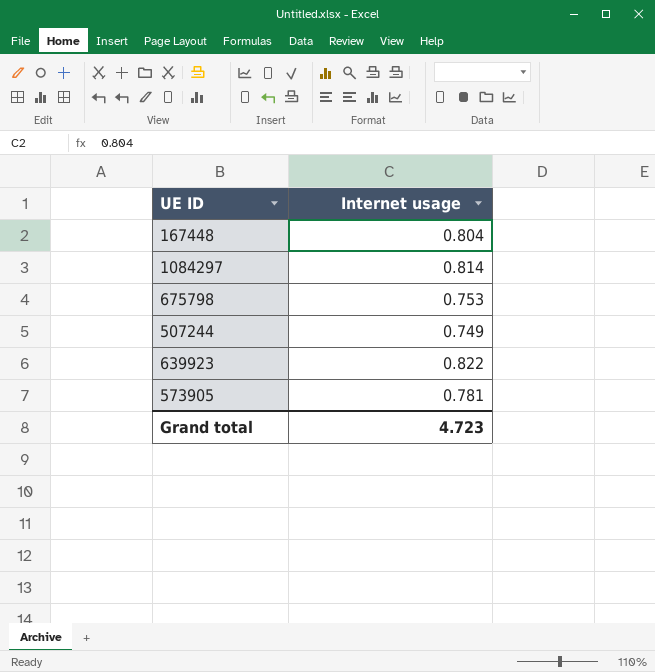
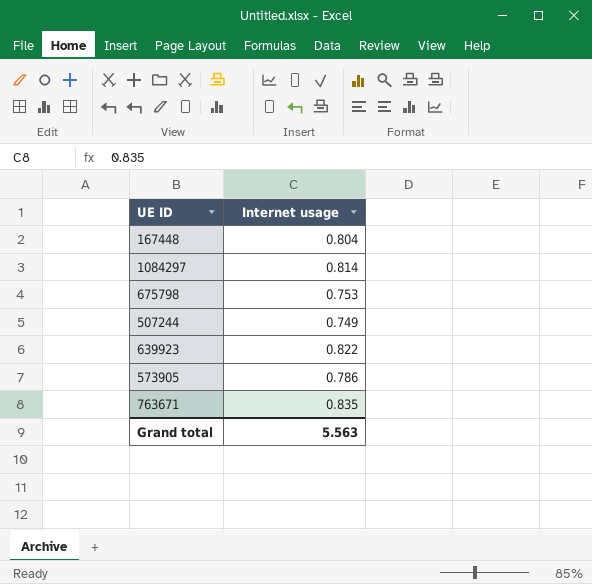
573905 | Internet usage: 0.781 -> 0.786
row 763671: none -> 0.835
Grand total | Internet usage: 4.723 -> 5.563

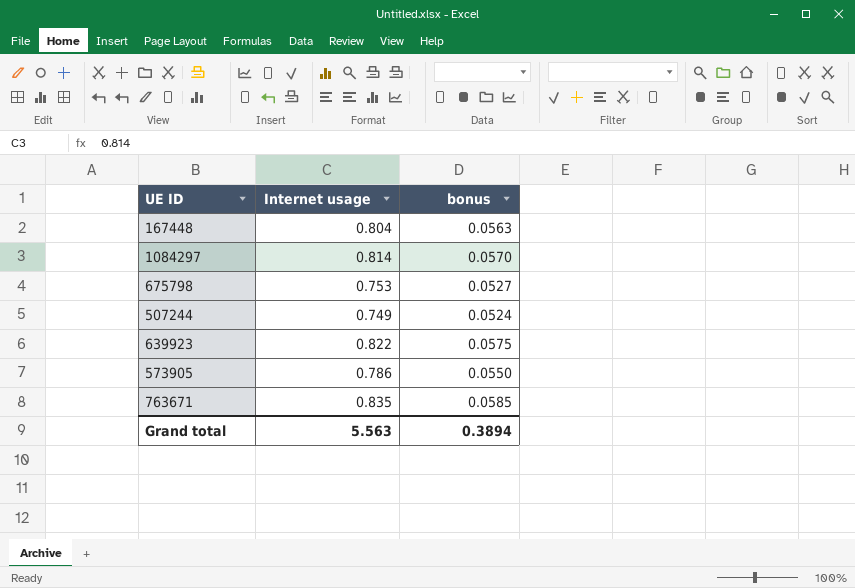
column bonus | formula: none -> [Internet usage] * 0.07

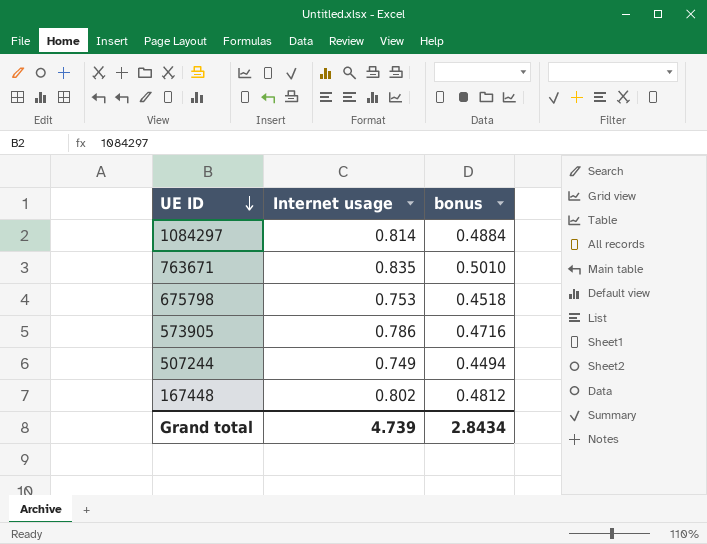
row order: none -> UE ID descending
column bonus | formula: [Internet usage] * 0.07 -> [Internet usage] * 0.6
row 639923: 0.822 | 0.0575 -> none
167448 | Internet usage: 0.804 -> 0.802
Grand total | Internet usage: 5.563 -> 4.739
Grand total | bonus: 0.3894 -> 2.8434

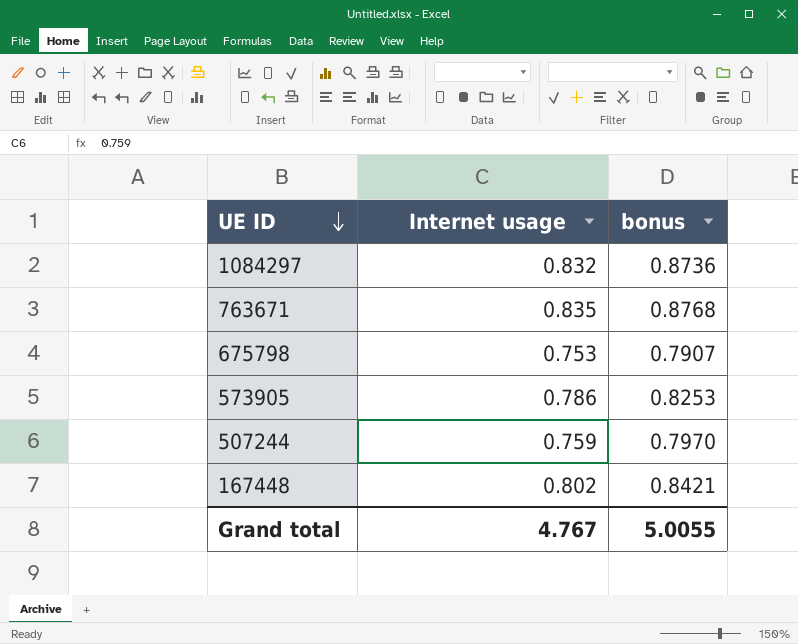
column bonus | formula: [Internet usage] * 0.6 -> [Internet usage] * 1.05
1084297 | Internet usage: 0.814 -> 0.832
507244 | Internet usage: 0.749 -> 0.759
Grand total | Internet usage: 4.739 -> 4.767
Grand total | bonus: 2.8434 -> 5.0055

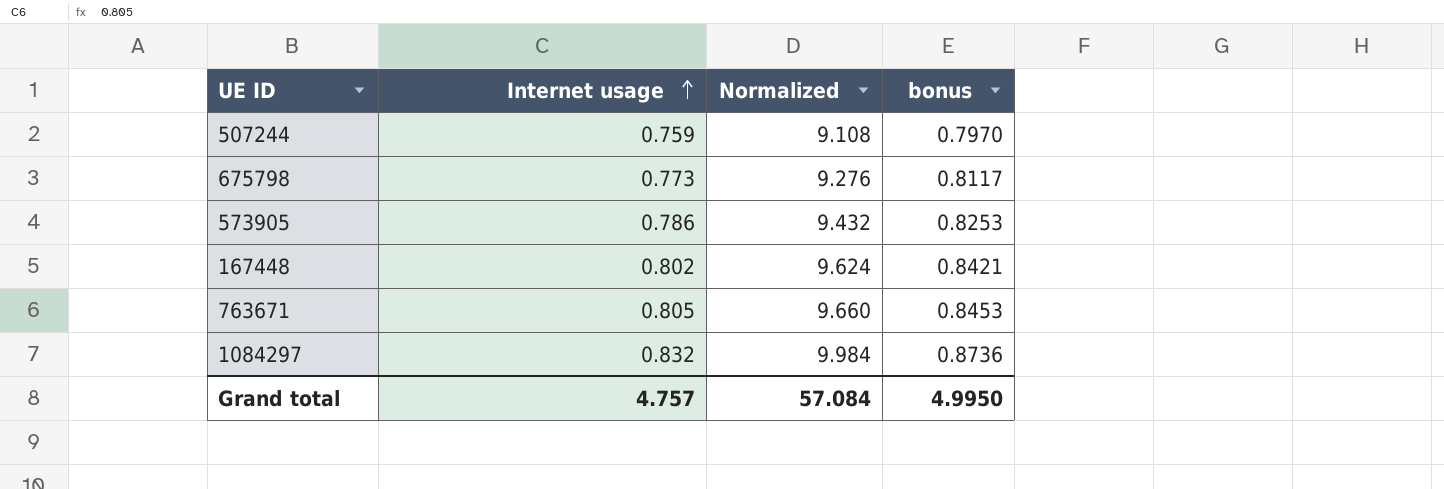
row order: UE ID descending -> Internet usage ascending
column Normalized | formula: none -> [Internet usage] * 12
675798 | Internet usage: 0.753 -> 0.773
675798 | bonus: 0.7907 -> 0.8117
763671 | Internet usage: 0.835 -> 0.805
763671 | bonus: 0.8768 -> 0.8453
Grand total | Internet usage: 4.767 -> 4.757
Grand total | bonus: 5.0055 -> 4.9950

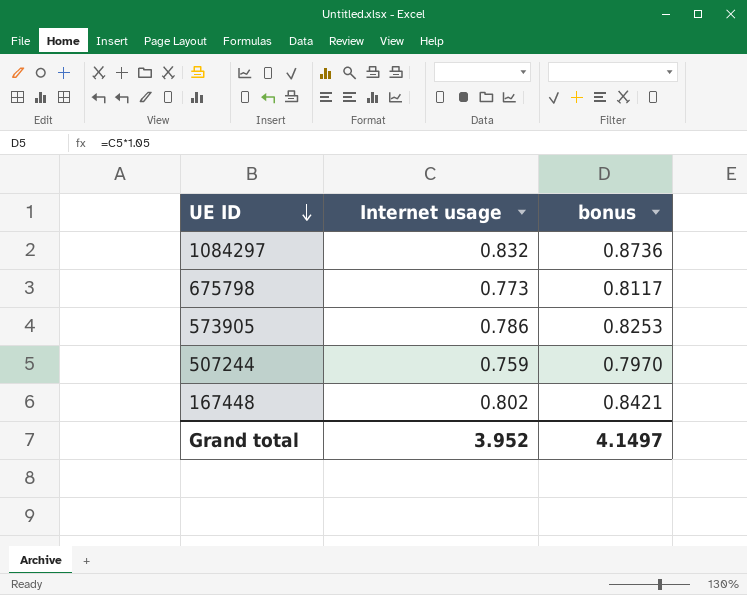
row order: Internet usage ascending -> UE ID descending
column Normalized | formula: [Internet usage] * 12 -> none
row 763671: 0.805 | 9.660 | 0.8453 -> none
Grand total | Internet usage: 4.757 -> 3.952
Grand total | bonus: 4.9950 -> 4.1497

